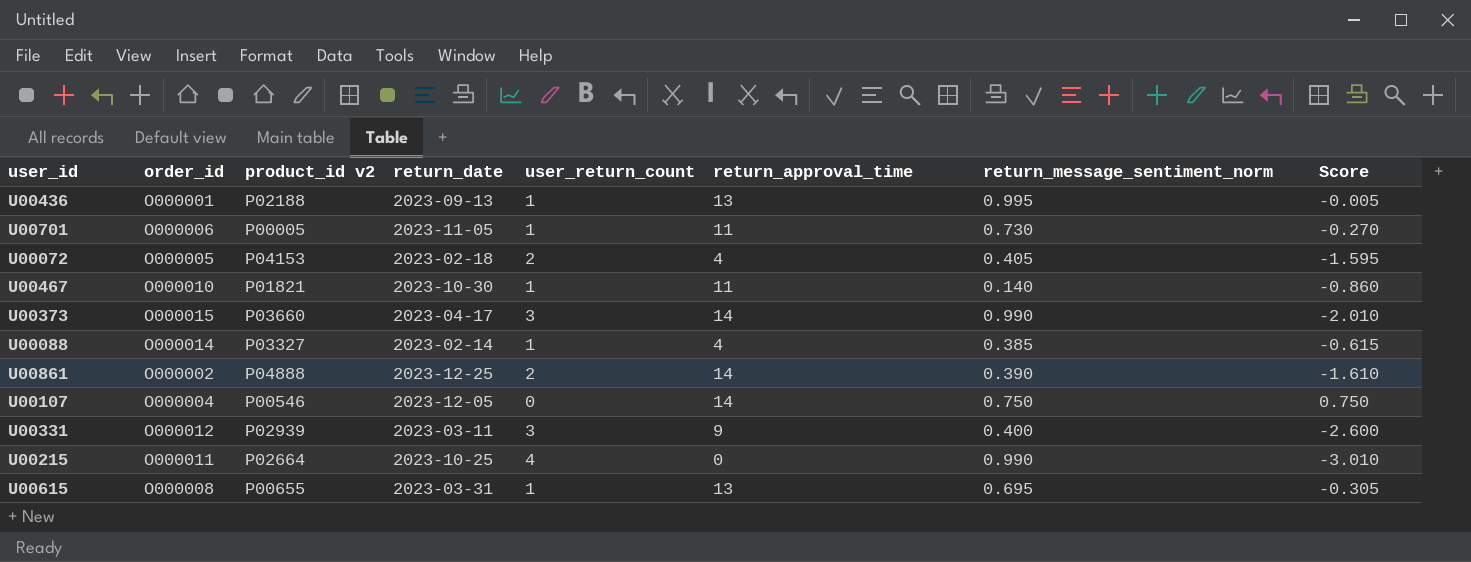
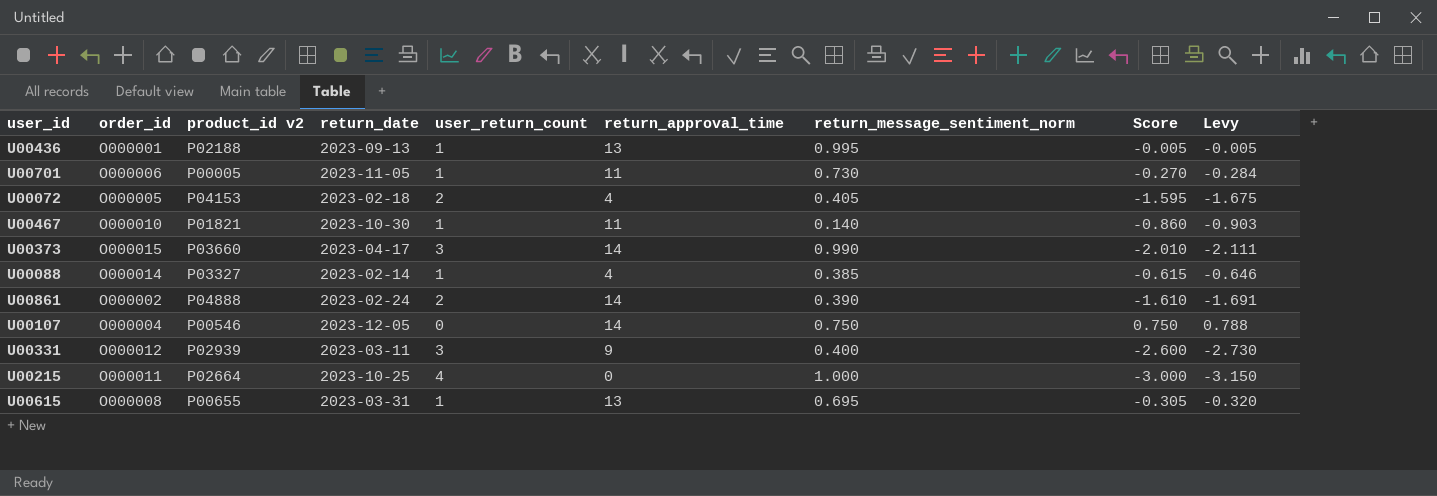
column Levy | formula: none -> [Score] * 1.05
U00861 | return_date: 2023-12-25 -> 2023-02-24
U00215 | return_message_sentiment_norm: 0.990 -> 1.000
U00215 | Score: -3.010 -> -3.000

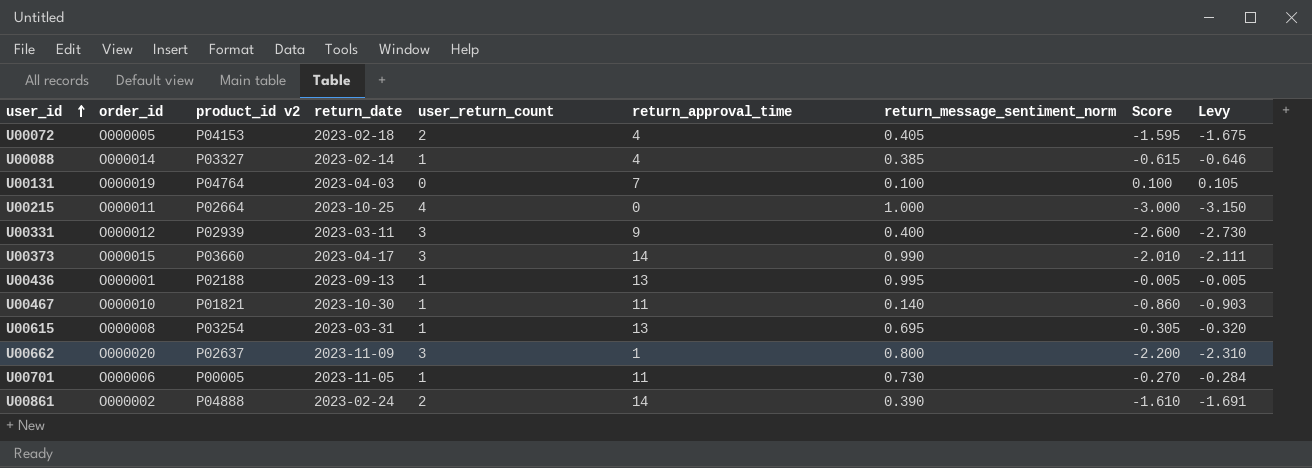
row order: none -> user_id ascending
row U00107: O000004 | P00546 | 2023-12-05 | 0 | 14 | 0.750 | 0.750 | 0.788 -> none
row U00131: none -> O000019 | P04764 | 2023-04-03 | 0 | 7 | 0.100 | 0.100 | 0.105
U00615 | product_id v2: P00655 -> P03254
row U00662: none -> O000020 | P02637 | 2023-11-09 | 3 | 1 | 0.800 | -2.200 | -2.310

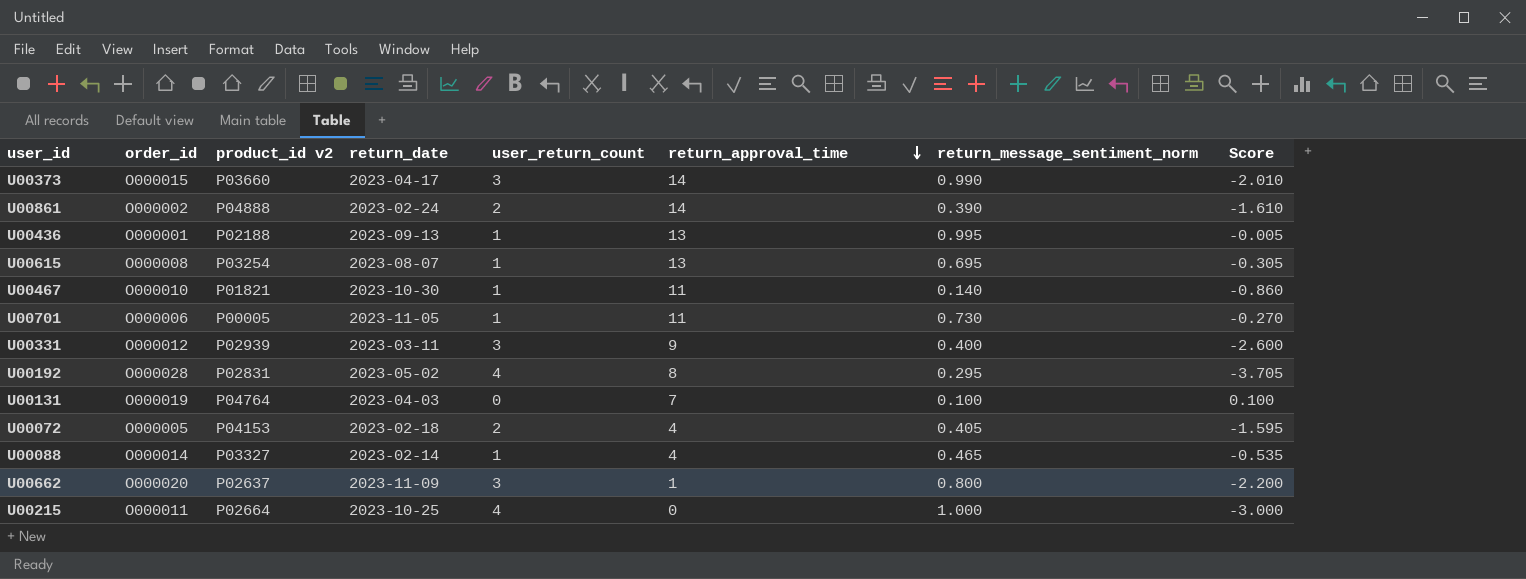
row order: user_id ascending -> return_approval_time descending
column Levy | formula: [Score] * 1.05 -> none
U00615 | return_date: 2023-03-31 -> 2023-08-07
row U00192: none -> O000028 | P02831 | 2023-05-02 | 4 | 8 | 0.295 | -3.705
U00088 | return_message_sentiment_norm: 0.385 -> 0.465
U00088 | Score: -0.615 -> -0.535

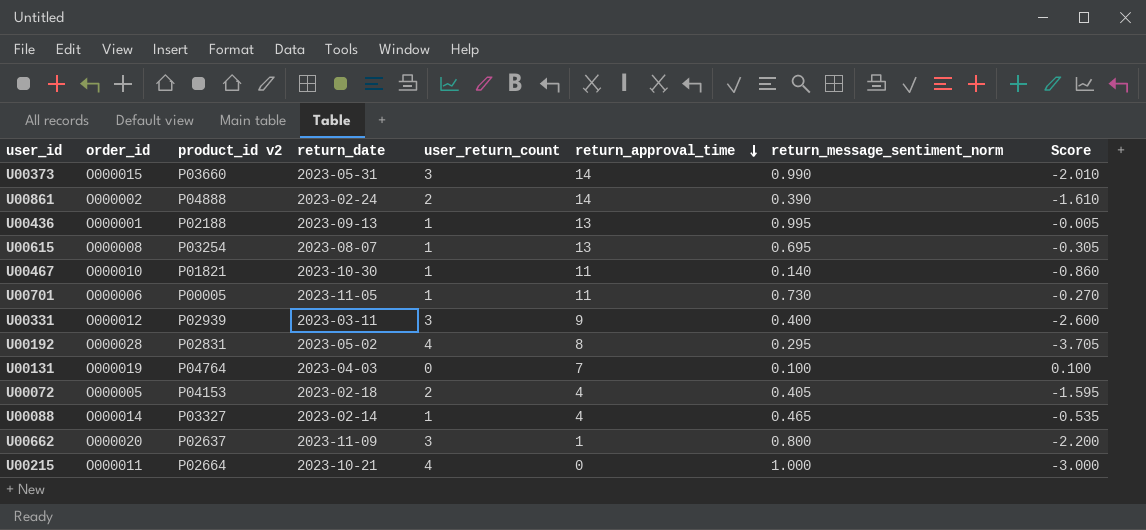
U00373 | return_date: 2023-04-17 -> 2023-05-31
U00215 | return_date: 2023-10-25 -> 2023-10-21

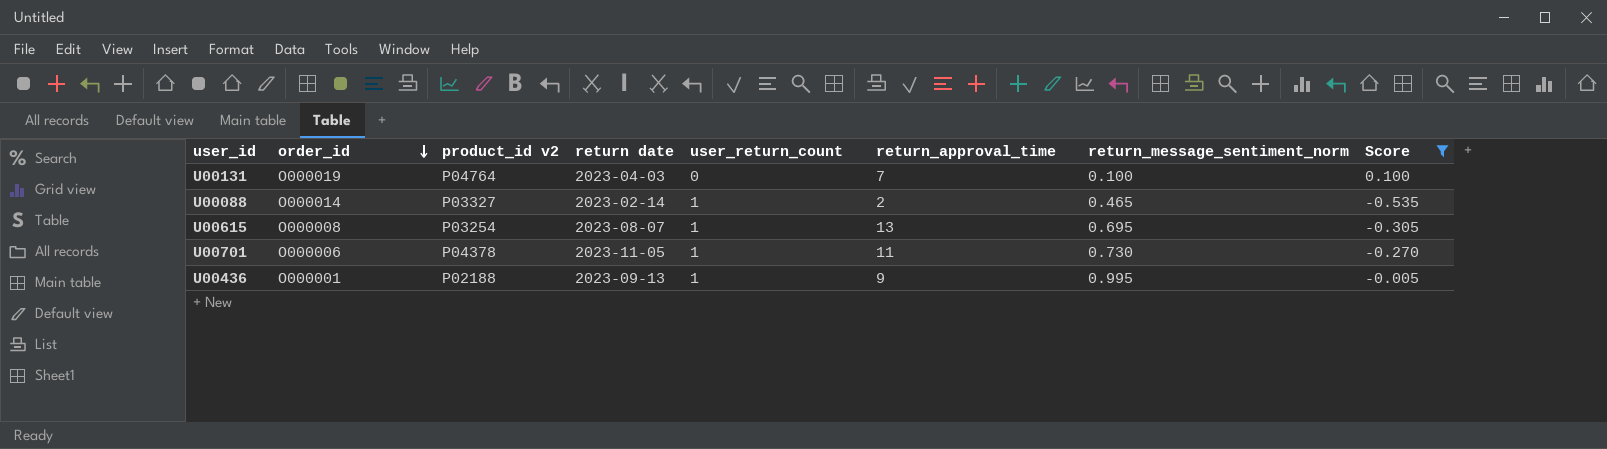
filter: none -> Score >= -0.535
row order: return_approval_time descending -> order_id descending
column name: return_date -> return date
U00088 | return_approval_time: 4 -> 2
U00701 | product_id v2: P00005 -> P04378
U00436 | return_approval_time: 13 -> 9

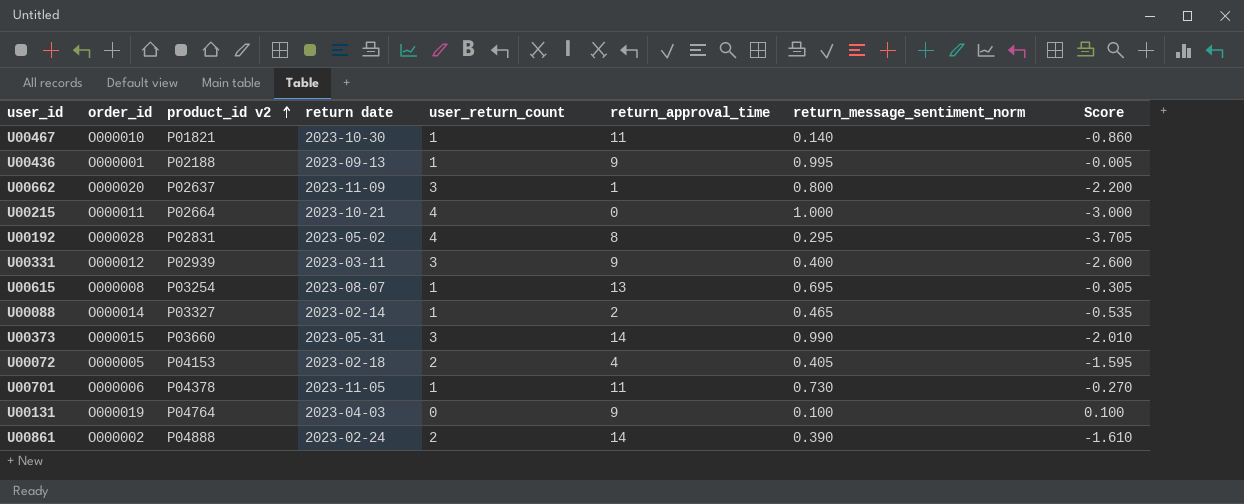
filter: Score >= -0.535 -> none
row order: order_id descending -> product_id v2 ascending
U00131 | return_approval_time: 7 -> 9

